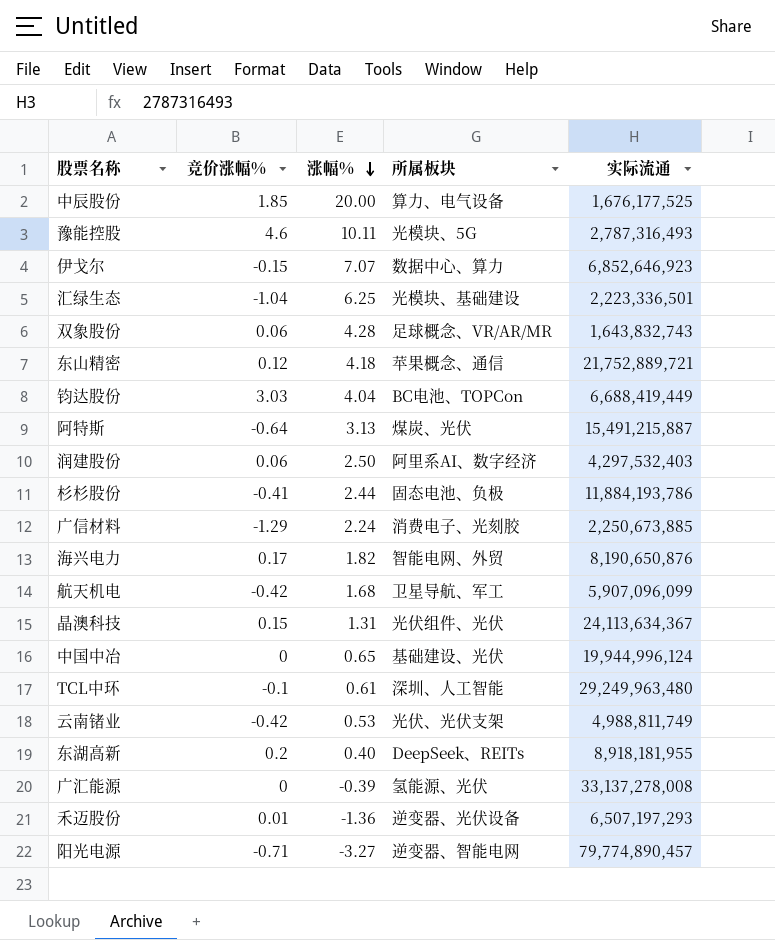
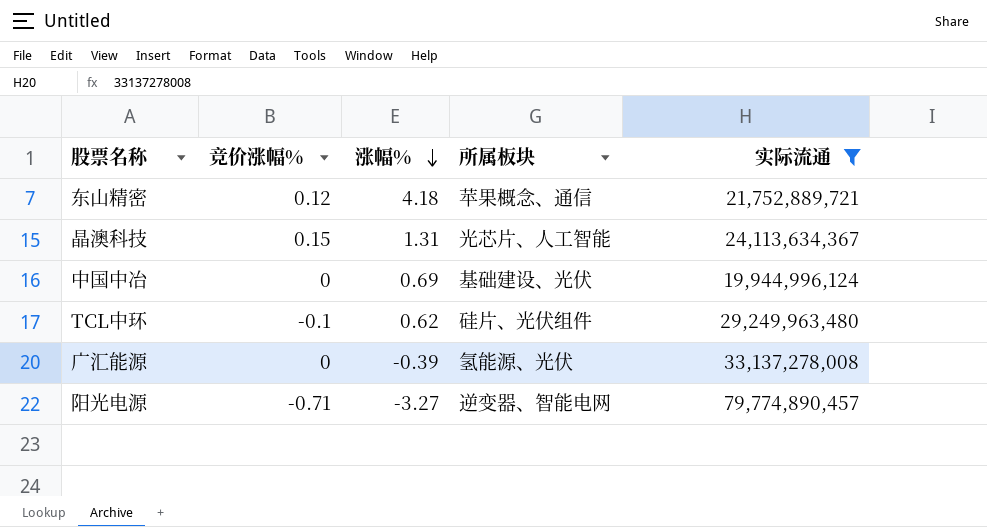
filter: none -> 实际流通 >= 19,944,996,124
晶澳科技 | 所属板块: 光伏组件、光伏 -> 光芯片、人工智能
中国中冶 | 涨幅%: 0.65 -> 0.69
TCL中环 | 涨幅%: 0.61 -> 0.62
TCL中环 | 所属板块: 深圳、人工智能 -> 硅片、光伏组件

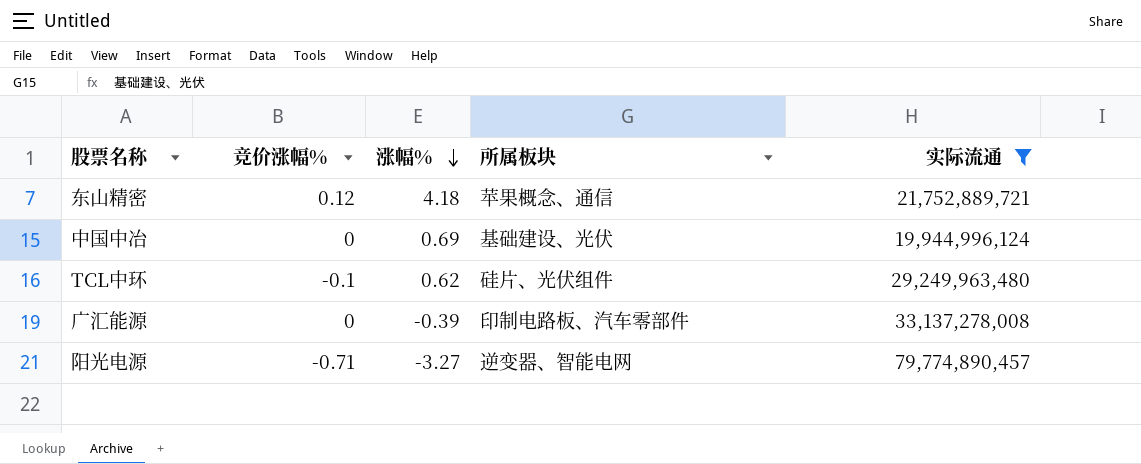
row 晶澳科技: 0.15 | 1.31 | 光芯片、人工智能 | 24,113,634,367 -> none
广汇能源 | 所属板块: 氢能源、光伏 -> 印制电路板、汽车零部件

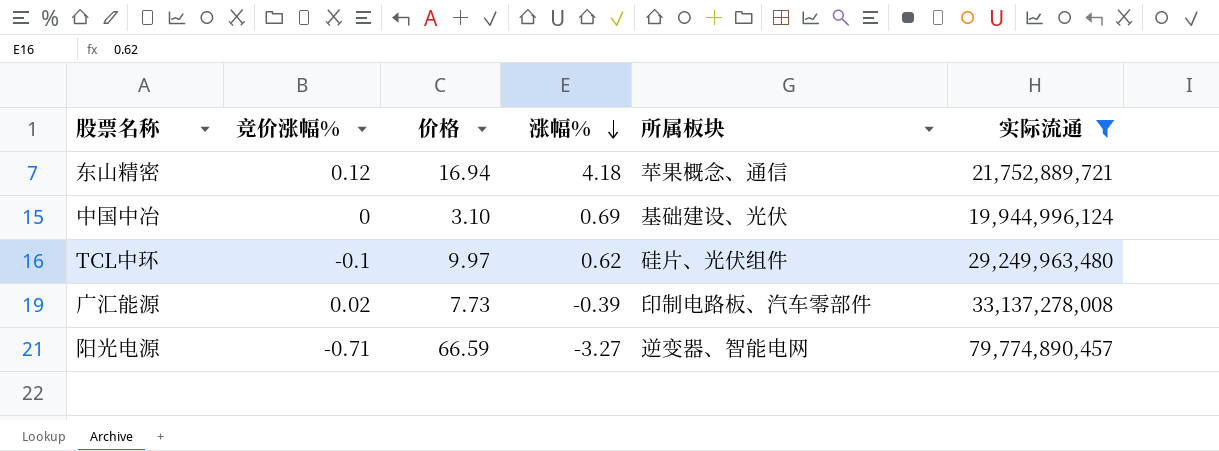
column 价格 | position: none -> 3
广汇能源 | 竞价涨幅%: 0 -> 0.02

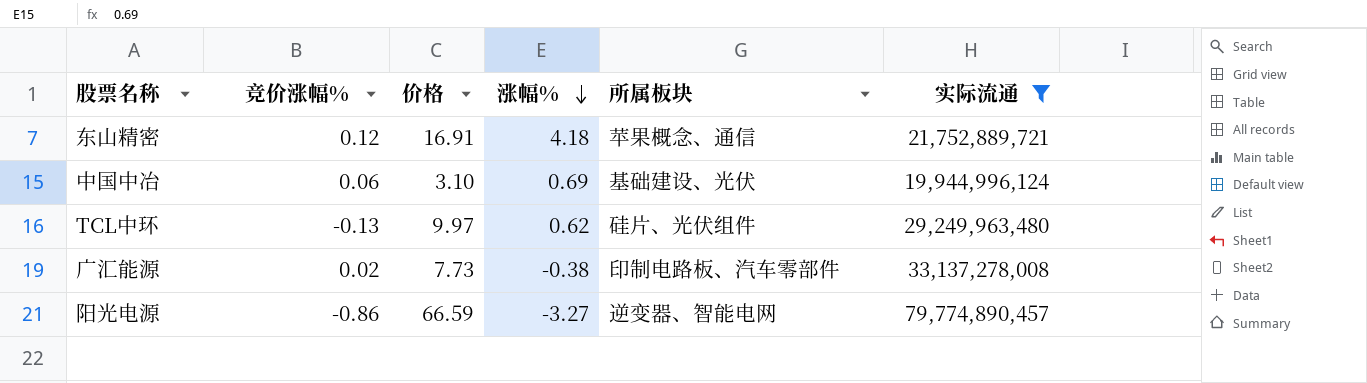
东山精密 | 价格: 16.94 -> 16.91
中国中冶 | 竞价涨幅%: 0 -> 0.06
TCL中环 | 竞价涨幅%: -0.1 -> -0.13
广汇能源 | 涨幅%: -0.39 -> -0.38
阳光电源 | 竞价涨幅%: -0.71 -> -0.86

